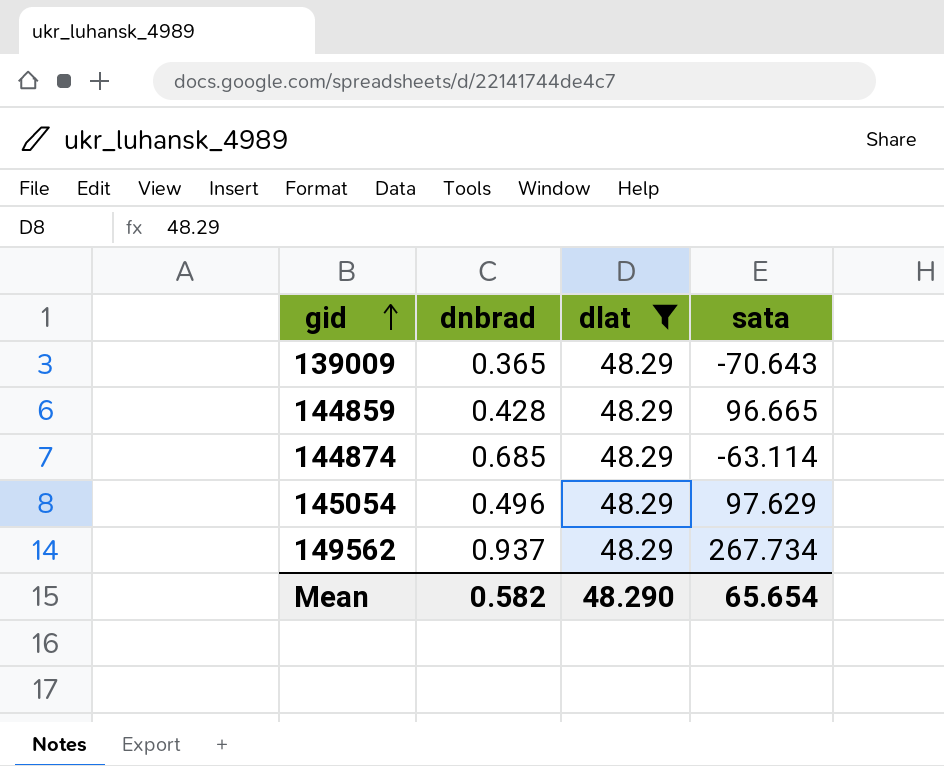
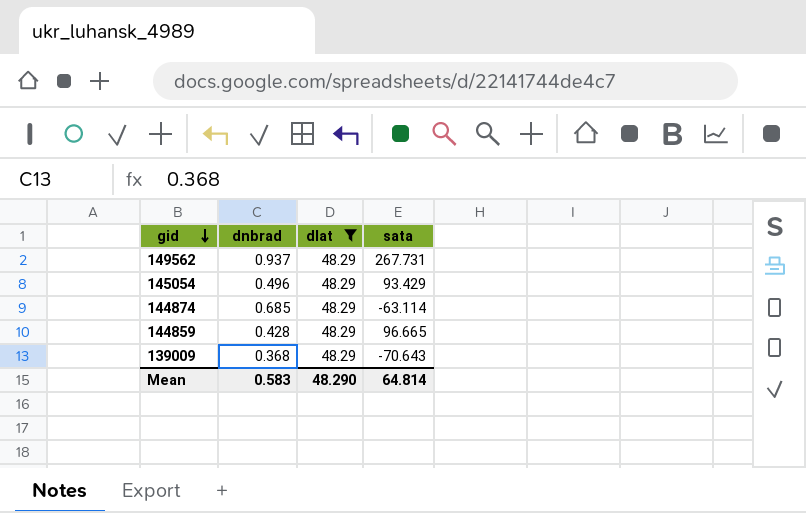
row order: gid ascending -> gid descending
149562 | sata: 267.734 -> 267.731
145054 | sata: 97.629 -> 93.429
139009 | dnbrad: 0.365 -> 0.368
Mean | dnbrad: 0.582 -> 0.583
Mean | sata: 65.654 -> 64.814

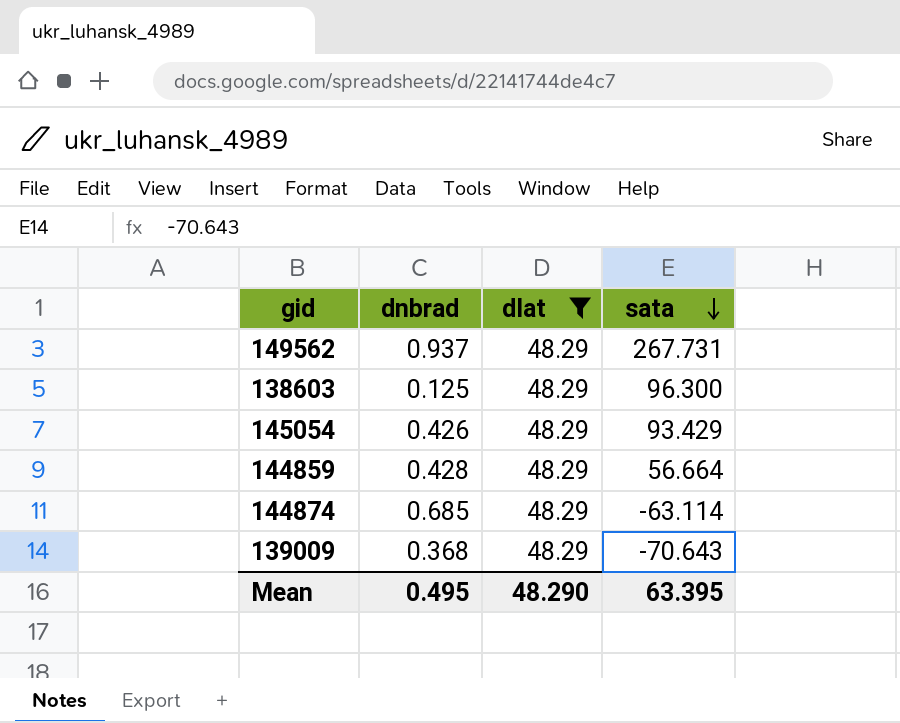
row order: gid descending -> sata descending
row 138603: none -> 0.125 | 48.29 | 96.300
145054 | dnbrad: 0.496 -> 0.426
144859 | sata: 96.665 -> 56.664
Mean | dnbrad: 0.583 -> 0.495
Mean | sata: 64.814 -> 63.395

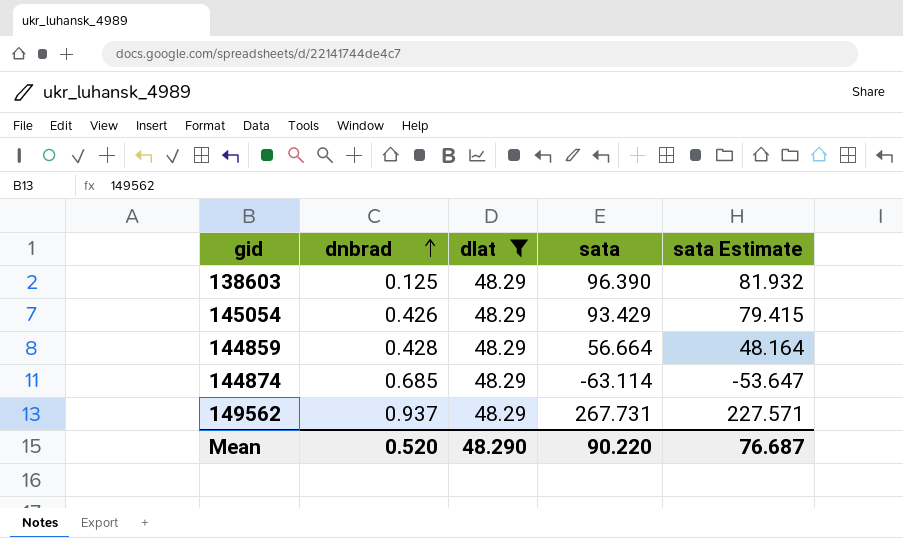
row order: sata descending -> dnbrad ascending
column sata Estimate | formula: none -> [sata] * 0.85
row 139009: 0.368 | 48.29 | -70.643 -> none
138603 | sata: 96.300 -> 96.390
Mean | dnbrad: 0.495 -> 0.520
Mean | sata: 63.395 -> 90.220

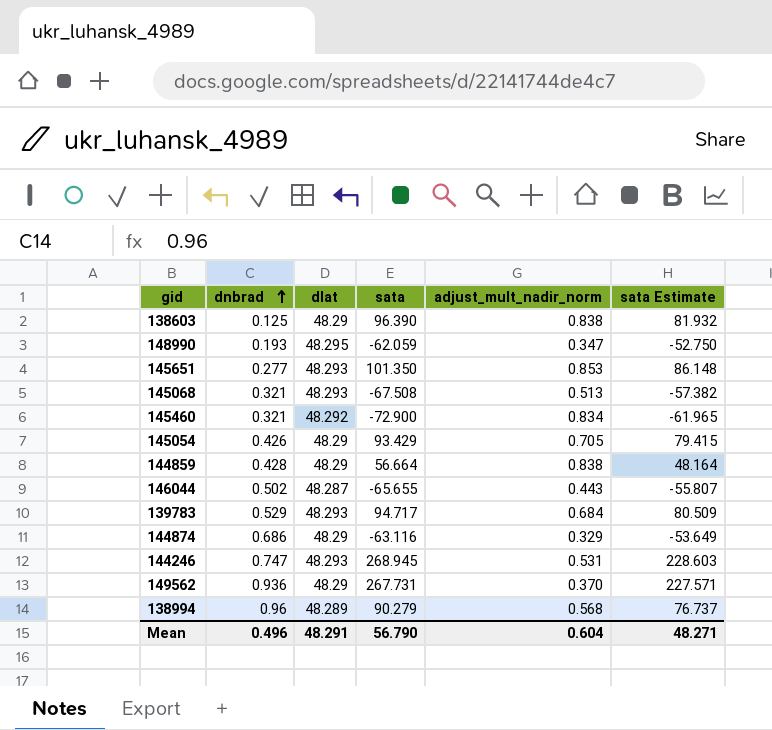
filter: dlat = 48.29 -> none
column adjust_mult_nadir_norm | position: none -> 5
144874 | dnbrad: 0.685 -> 0.686
144874 | sata: -63.114 -> -63.116
144874 | sata Estimate: -53.647 -> -53.649
149562 | dnbrad: 0.937 -> 0.936
Mean | dnbrad: 0.520 -> 0.496
Mean | dlat: 48.290 -> 48.291
Mean | sata: 90.220 -> 56.790
Mean | sata Estimate: 76.687 -> 48.271

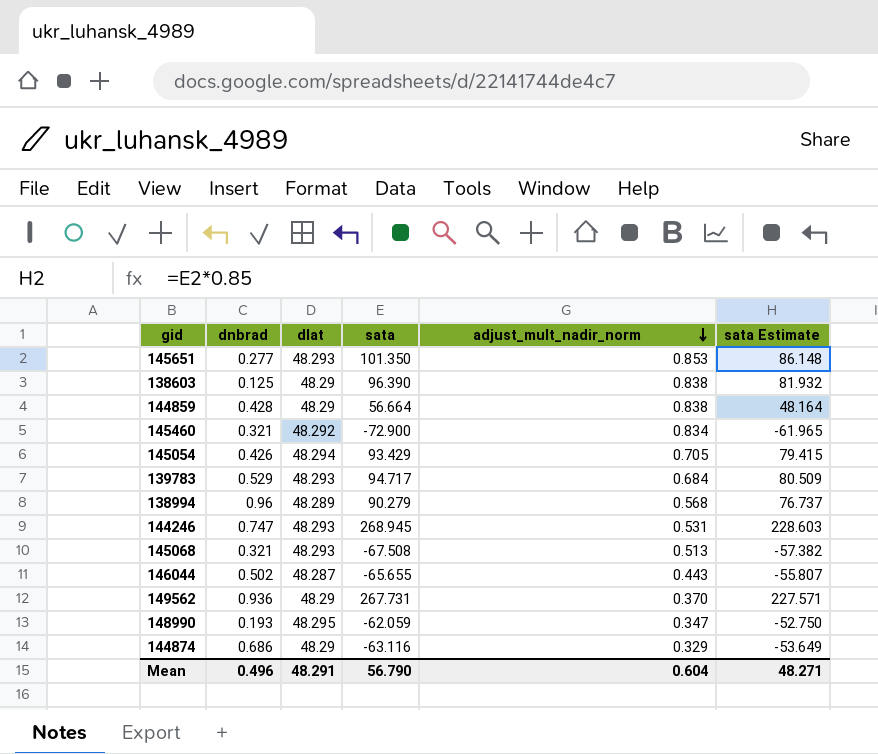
row order: dnbrad ascending -> adjust_mult_nadir_norm descending
145054 | dlat: 48.29 -> 48.294

